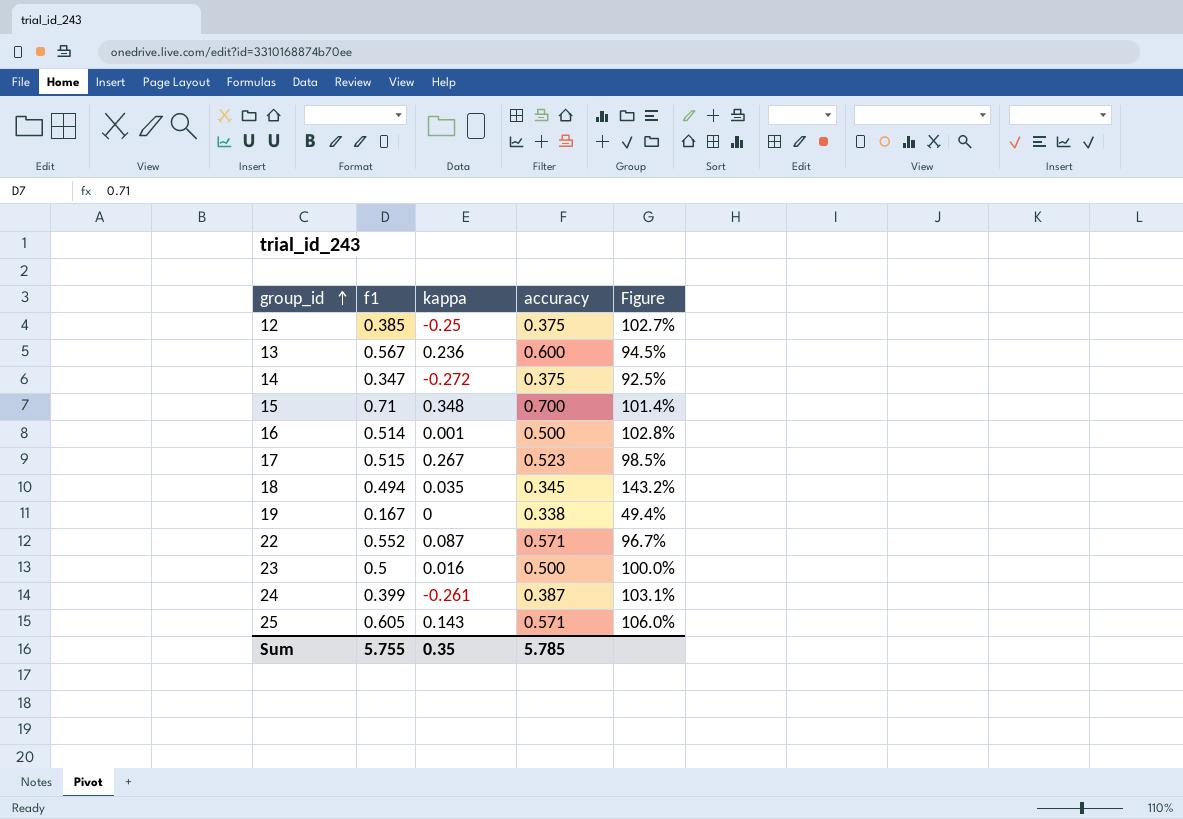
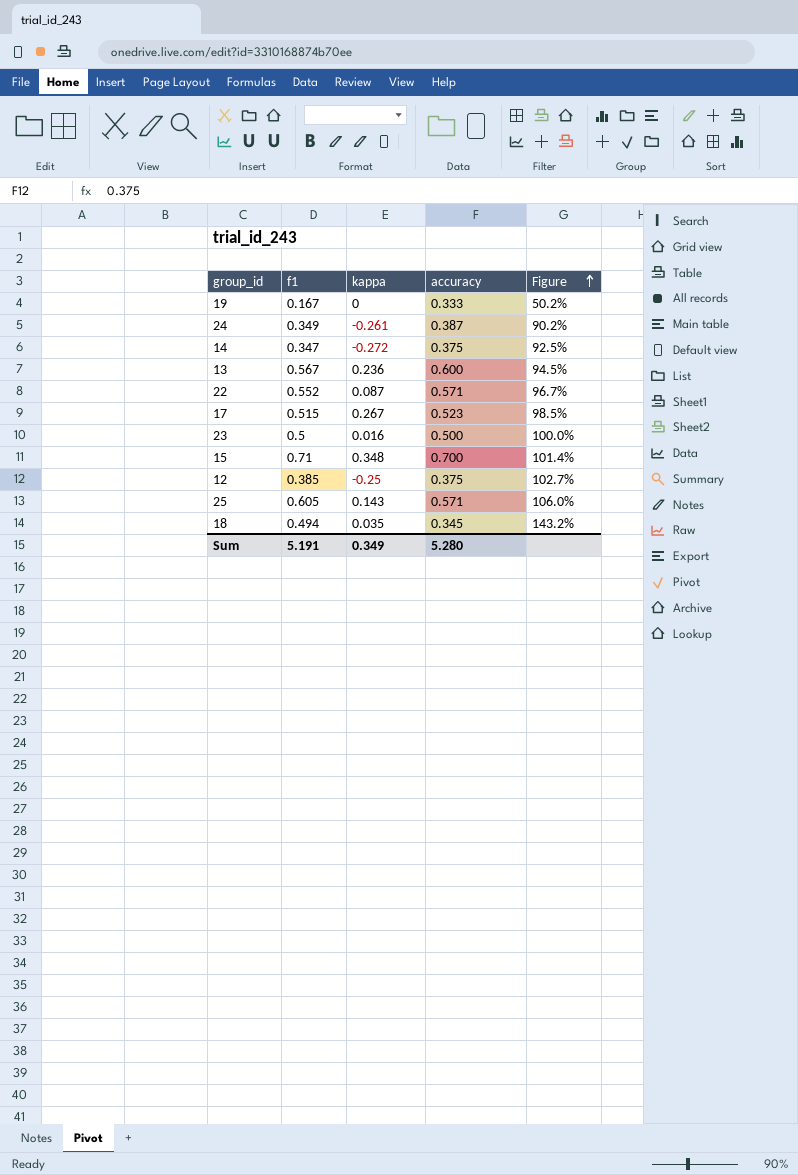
row order: group_id ascending -> Figure ascending
row 16: 0.514 | 0.001 | 0.500 | 102.8% -> none
19 | accuracy: 0.338 -> 0.333
19 | Figure: 49.4% -> 50.2%
24 | f1: 0.399 -> 0.349
24 | Figure: 103.1% -> 90.2%
Sum | f1: 5.755 -> 5.191
Sum | kappa: 0.35 -> 0.349
Sum | accuracy: 5.785 -> 5.280

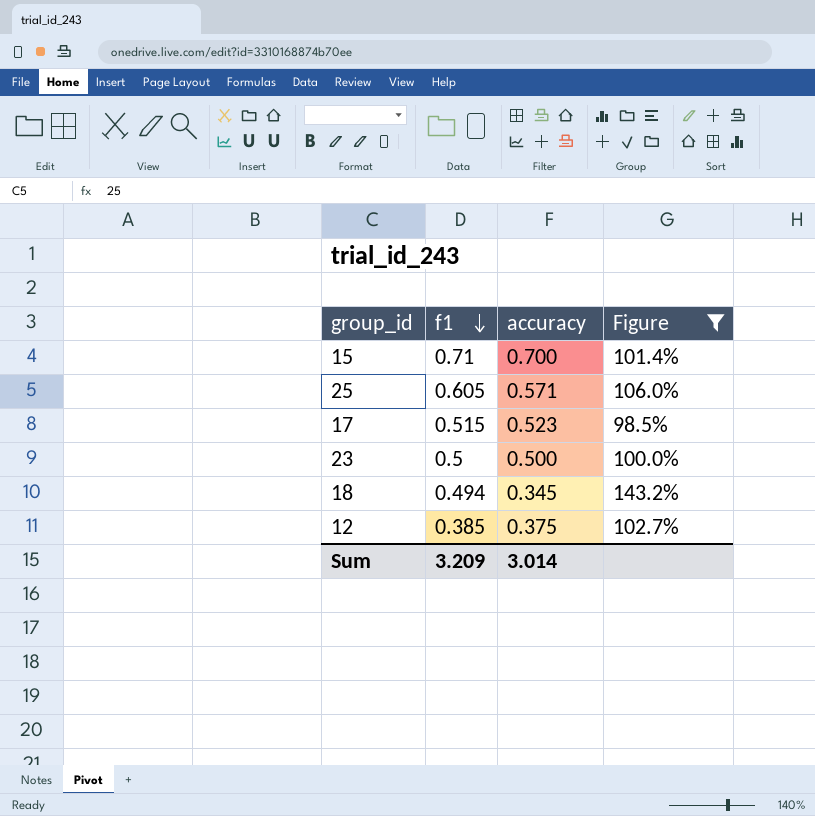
filter: none -> Figure >= 98.5%
row order: Figure ascending -> f1 descending
column kappa | position: 3 -> none
Sum | f1: 5.191 -> 3.209
Sum | accuracy: 5.280 -> 3.014

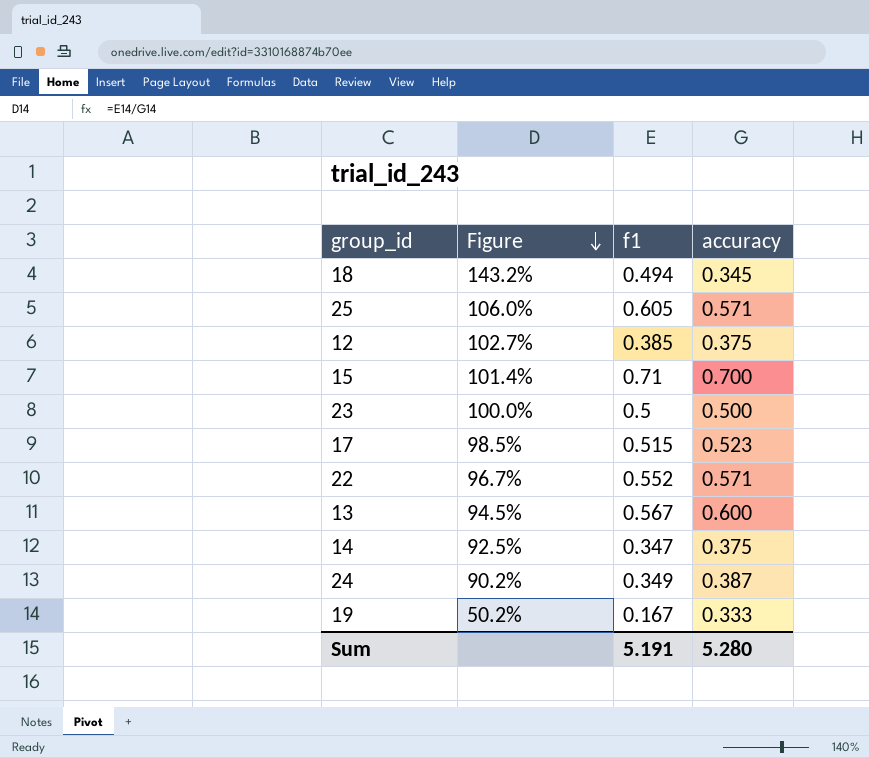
filter: Figure >= 98.5% -> none
row order: f1 descending -> Figure descending
column Figure | position: 4 -> 2
Sum | f1: 3.209 -> 5.191
Sum | accuracy: 3.014 -> 5.280

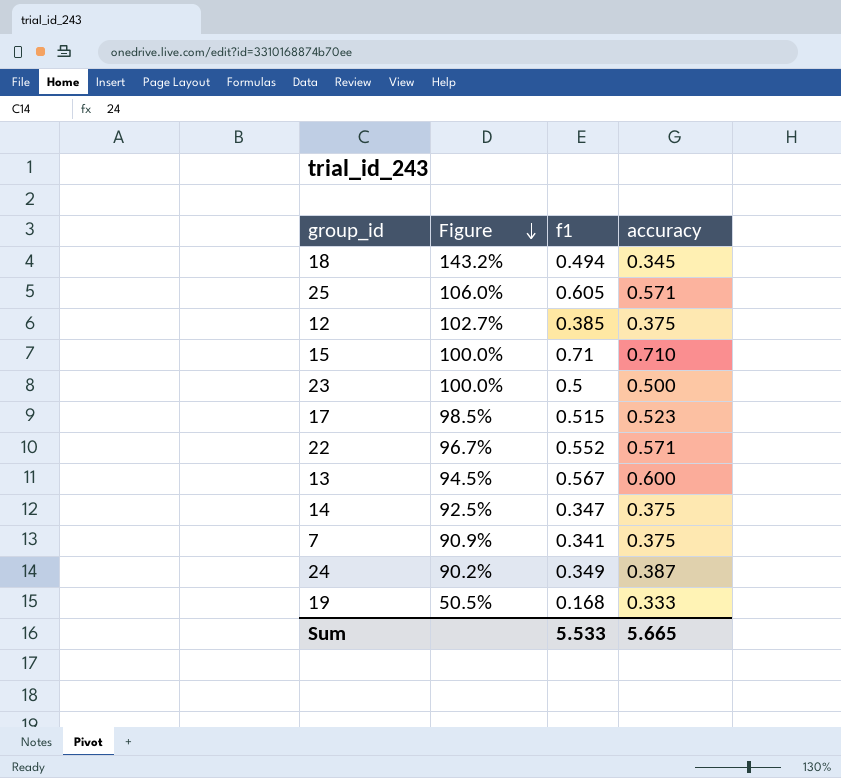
15 | Figure: 101.4% -> 100.0%
15 | accuracy: 0.700 -> 0.710
row 7: none -> 90.9% | 0.341 | 0.375
19 | Figure: 50.2% -> 50.5%
19 | f1: 0.167 -> 0.168
Sum | f1: 5.191 -> 5.533
Sum | accuracy: 5.280 -> 5.665

